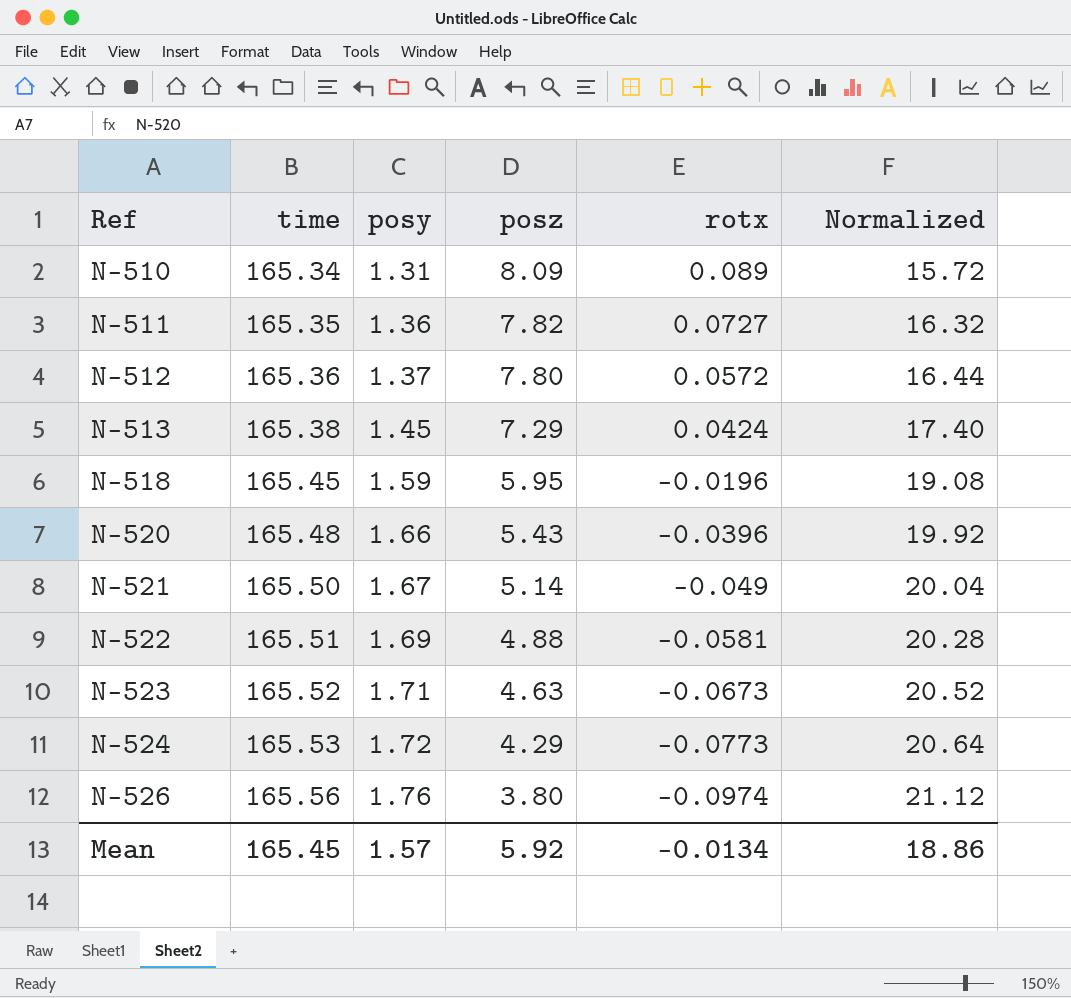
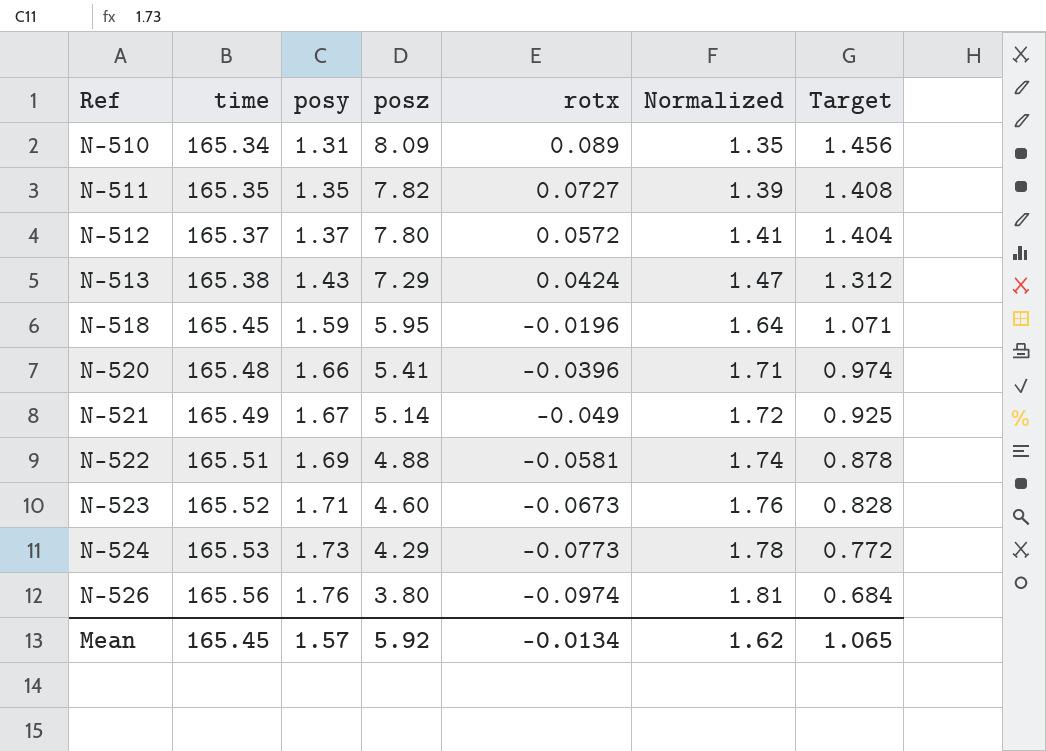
column Normalized | formula: [posy] * 12 -> [posy] * 1.03
column Target | formula: none -> [posz] * 0.18
N-511 | posy: 1.36 -> 1.35
N-512 | time: 165.36 -> 165.37
N-513 | posy: 1.45 -> 1.43
N-520 | posz: 5.43 -> 5.41
N-521 | time: 165.50 -> 165.49
N-523 | posz: 4.63 -> 4.60
N-524 | posy: 1.72 -> 1.73
Mean | Normalized: 18.86 -> 1.62

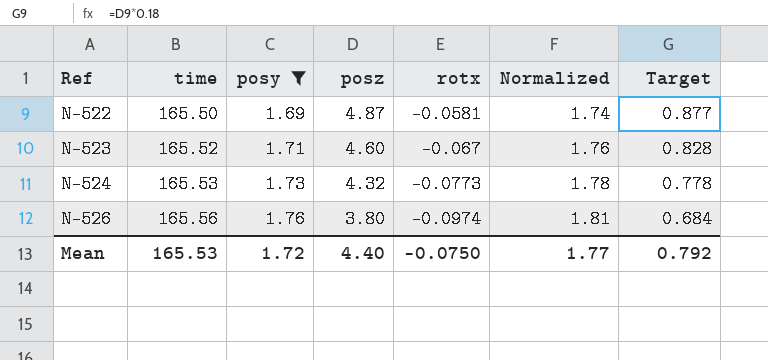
filter: none -> posy >= 1.69
N-522 | time: 165.51 -> 165.50
N-522 | posz: 4.88 -> 4.87
N-522 | Target: 0.878 -> 0.877
N-523 | rotx: -0.0673 -> -0.067
N-524 | posz: 4.29 -> 4.32
N-524 | Target: 0.772 -> 0.778
Mean | time: 165.45 -> 165.53
Mean | posy: 1.57 -> 1.72
Mean | posz: 5.92 -> 4.40
Mean | rotx: -0.0134 -> -0.0750
Mean | Normalized: 1.62 -> 1.77
Mean | Target: 1.065 -> 0.792

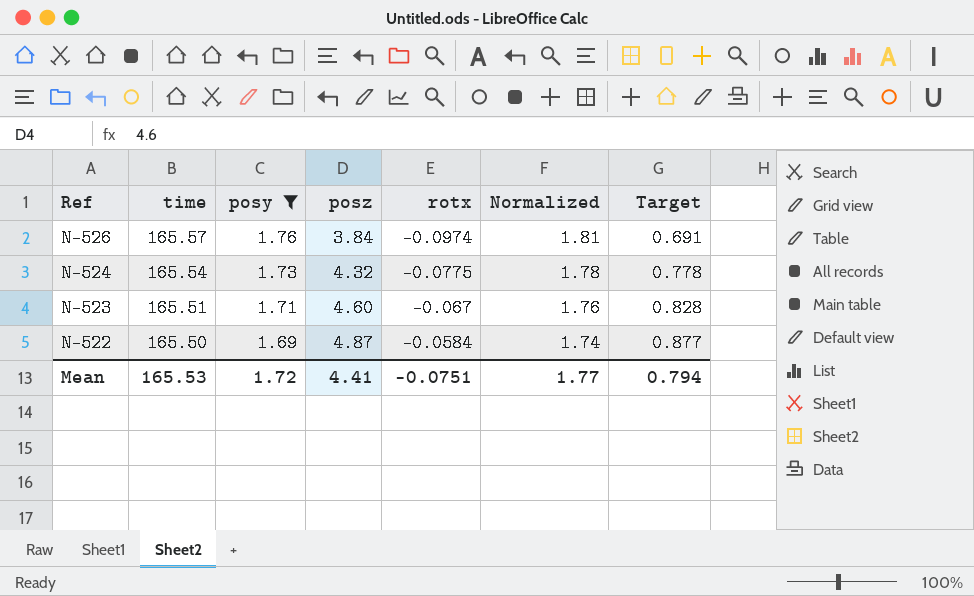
row order: Ref ascending -> Ref descending
N-526 | time: 165.56 -> 165.57
N-526 | posz: 3.80 -> 3.84
N-526 | Target: 0.684 -> 0.691
N-524 | time: 165.53 -> 165.54
N-524 | rotx: -0.0773 -> -0.0775
N-523 | time: 165.52 -> 165.51
N-522 | rotx: -0.0581 -> -0.0584
Mean | posz: 4.40 -> 4.41
Mean | rotx: -0.0750 -> -0.0751
Mean | Target: 0.792 -> 0.794

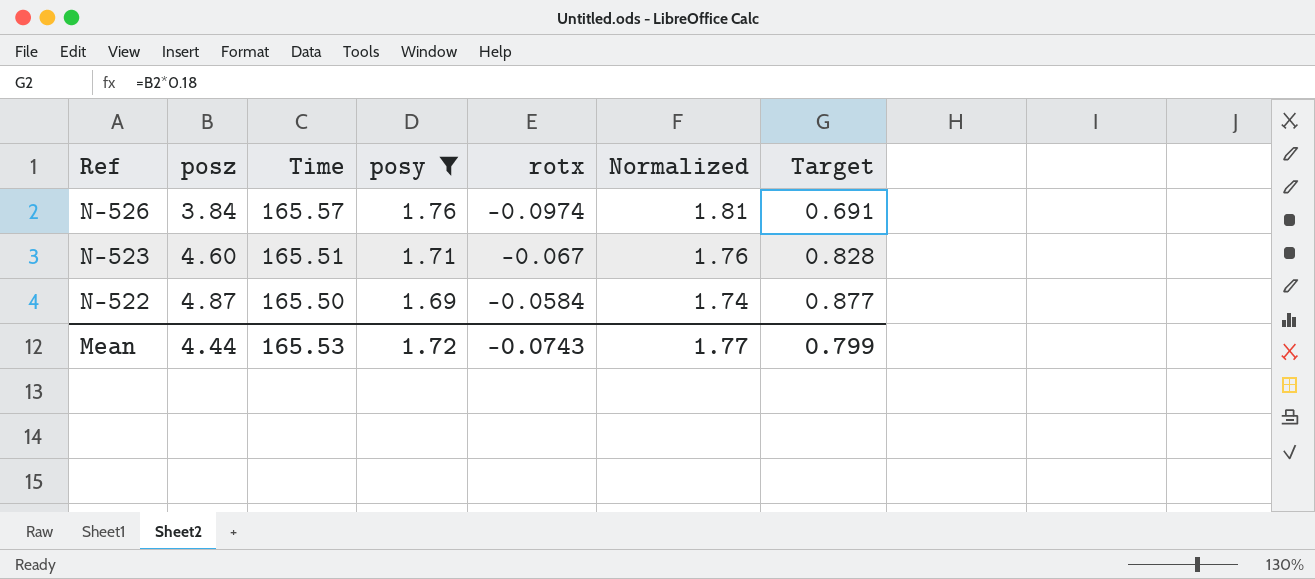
column posz | position: 4 -> 2
column name: time -> Time
row N-524: 165.54 | 1.73 | 4.32 | -0.0775 | 1.78 | 0.778 -> none
Mean | posz: 4.41 -> 4.44
Mean | rotx: -0.0751 -> -0.0743
Mean | Target: 0.794 -> 0.799

